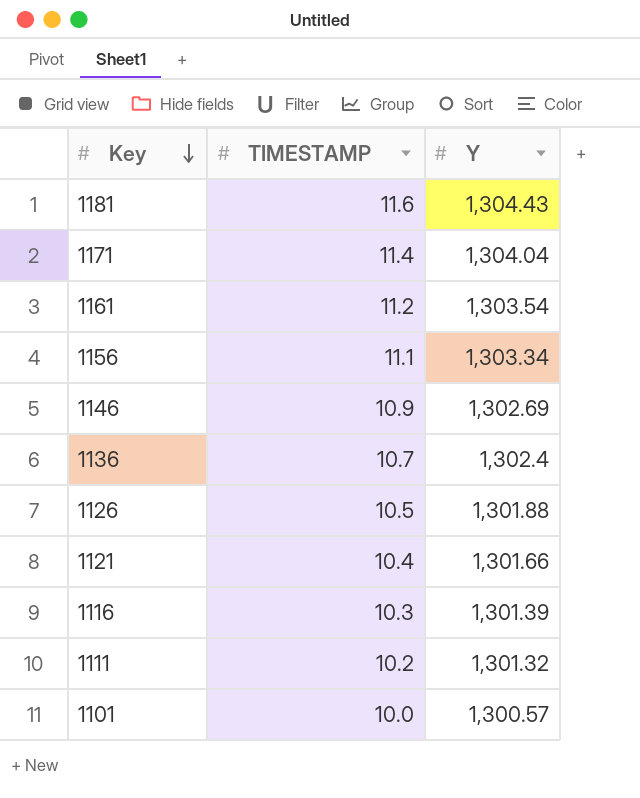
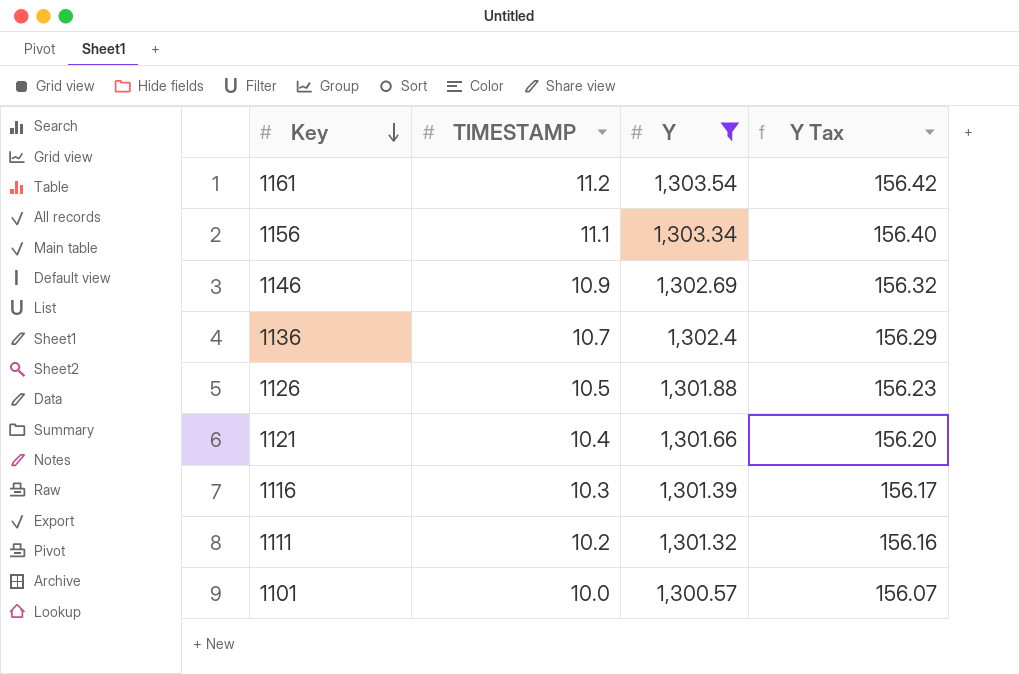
filter: none -> Y <= 1,303.54
column Y Tax | formula: none -> [Y] * 0.12

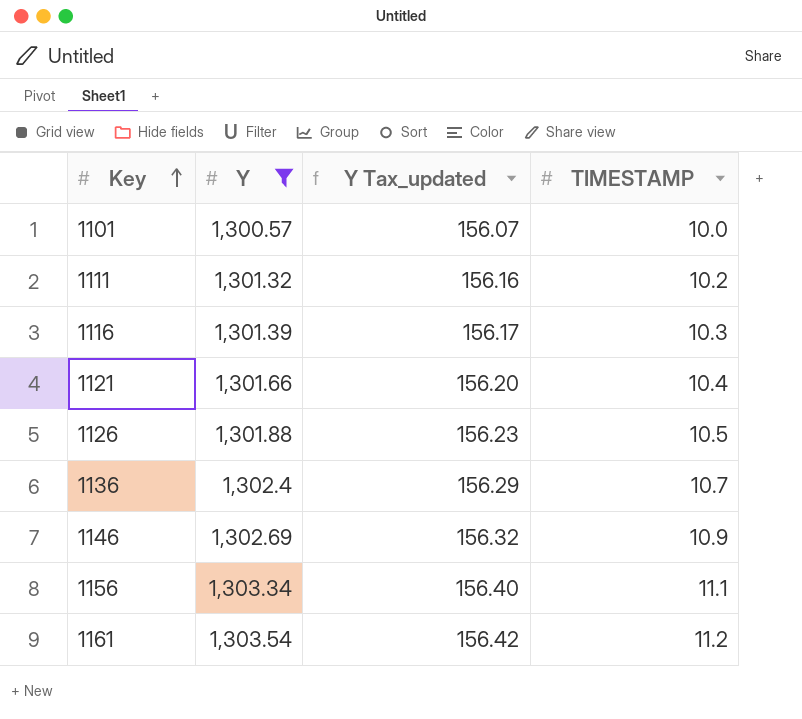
row order: Key descending -> Key ascending
column name: Y Tax -> Y Tax_updated
column TIMESTAMP | position: 2 -> 4

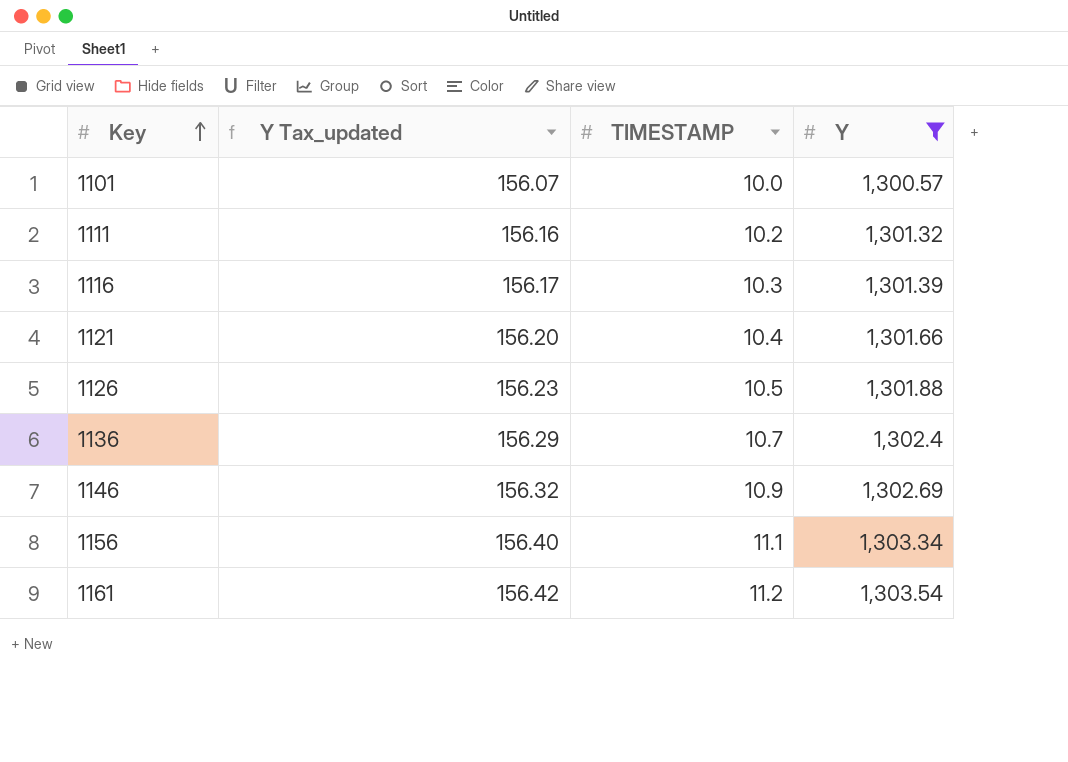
column Y | position: 2 -> 4

